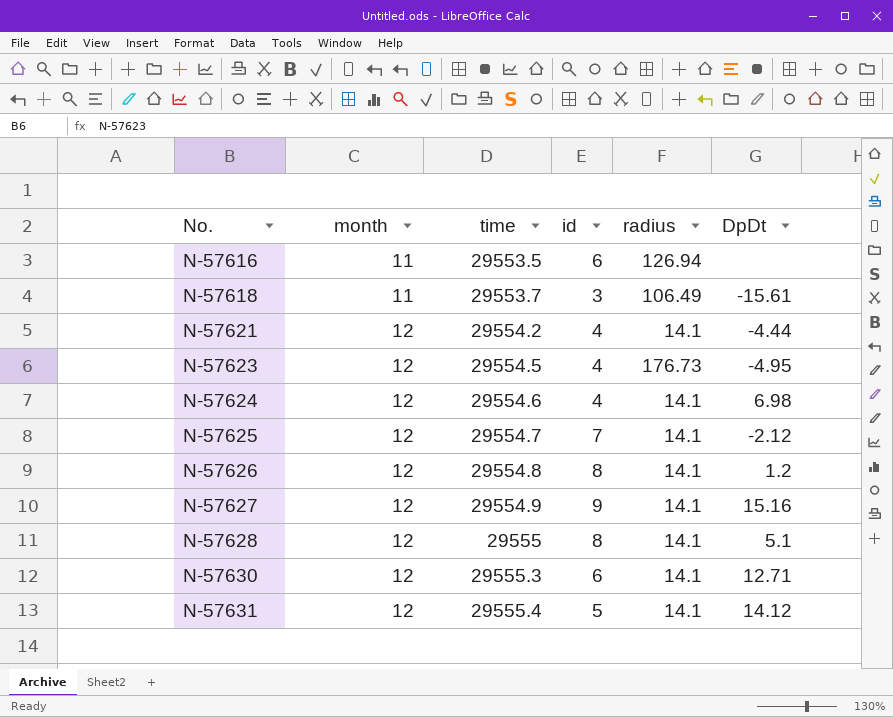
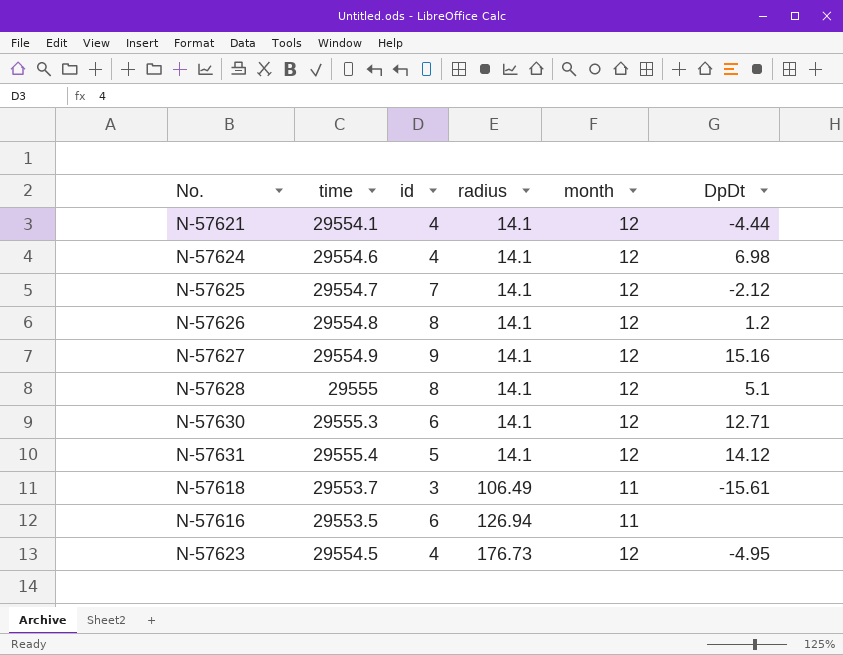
row order: No. ascending -> radius ascending
column month | position: 2 -> 5
N-57621 | time: 29554.2 -> 29554.1

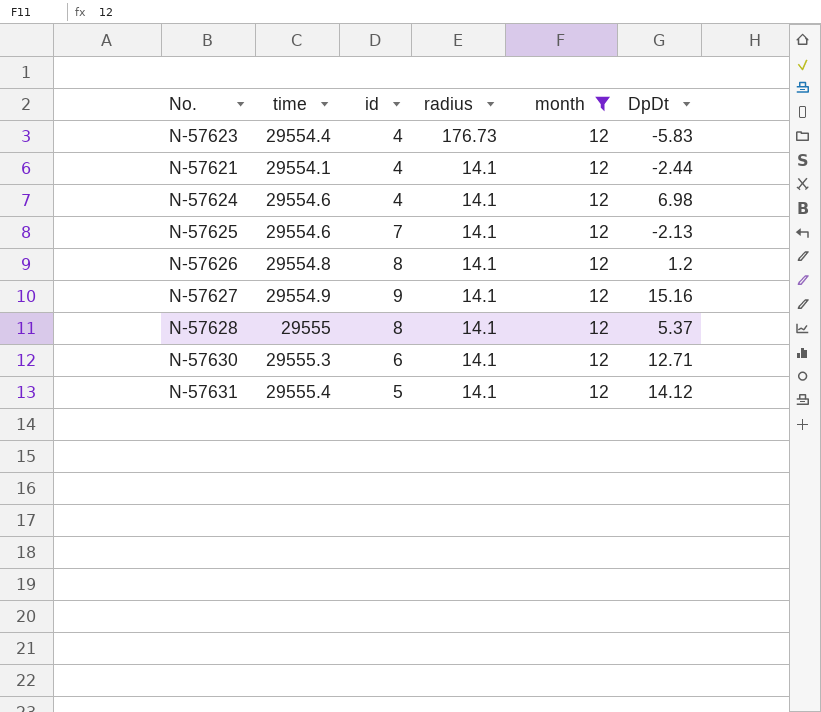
filter: none -> month = 12
row order: radius ascending -> radius descending
N-57623 | time: 29554.5 -> 29554.4
N-57623 | DpDt: -4.95 -> -5.83
N-57621 | DpDt: -4.44 -> -2.44
N-57625 | time: 29554.7 -> 29554.6
N-57625 | DpDt: -2.12 -> -2.13
N-57628 | DpDt: 5.1 -> 5.37

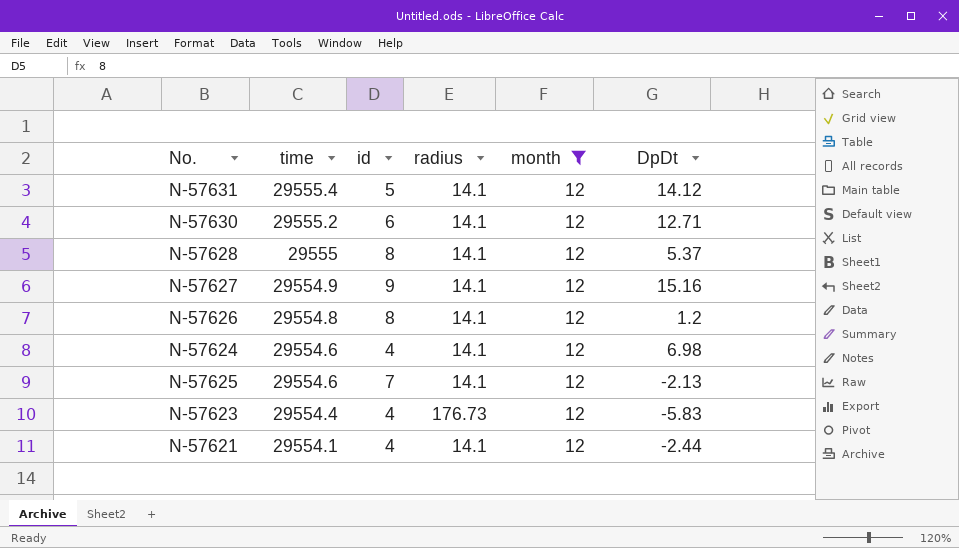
row order: radius descending -> time descending
N-57630 | time: 29555.3 -> 29555.2

